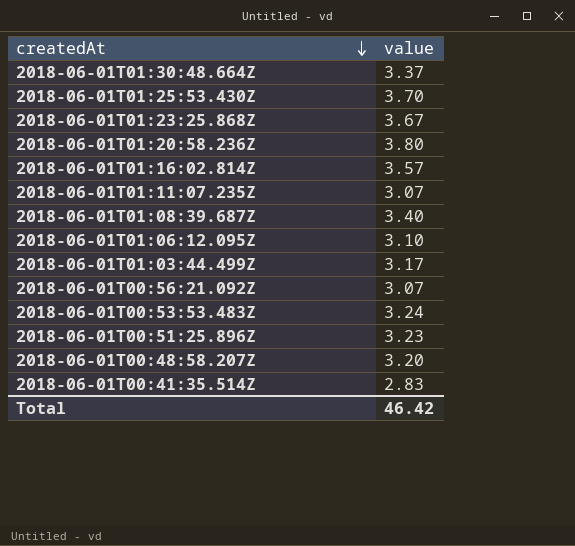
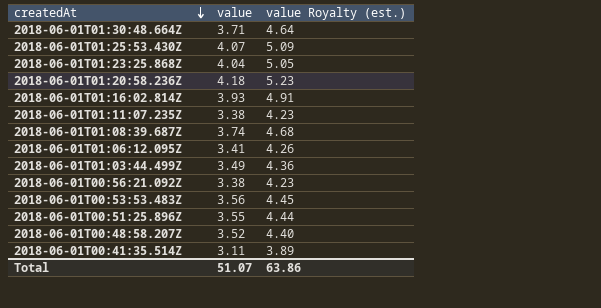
column value Royalty (est.) | formula: none -> [value] * 1.25
2018-06-01T01:30:48.664Z | value: 3.37 -> 3.71
2018-06-01T01:25:53.430Z | value: 3.70 -> 4.07
2018-06-01T01:23:25.868Z | value: 3.67 -> 4.04
2018-06-01T01:20:58.236Z | value: 3.80 -> 4.18
2018-06-01T01:16:02.814Z | value: 3.57 -> 3.93
2018-06-01T01:11:07.235Z | value: 3.07 -> 3.38
2018-06-01T01:08:39.687Z | value: 3.40 -> 3.74
2018-06-01T01:06:12.095Z | value: 3.10 -> 3.41
2018-06-01T01:03:44.499Z | value: 3.17 -> 3.49
2018-06-01T00:56:21.092Z | value: 3.07 -> 3.38
2018-06-01T00:53:53.483Z | value: 3.24 -> 3.56
2018-06-01T00:51:25.896Z | value: 3.23 -> 3.55
2018-06-01T00:48:58.207Z | value: 3.20 -> 3.52
2018-06-01T00:41:35.514Z | value: 2.83 -> 3.11
Total | value: 46.42 -> 51.07

